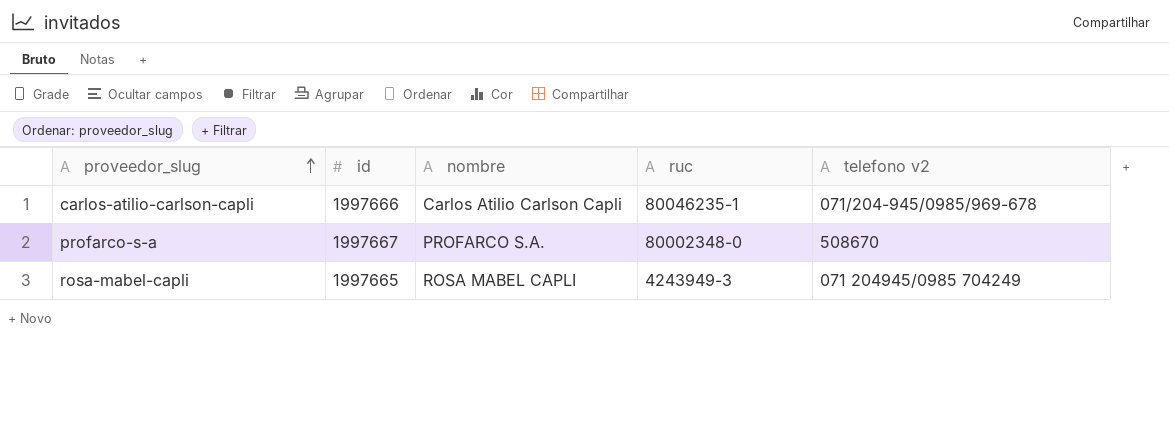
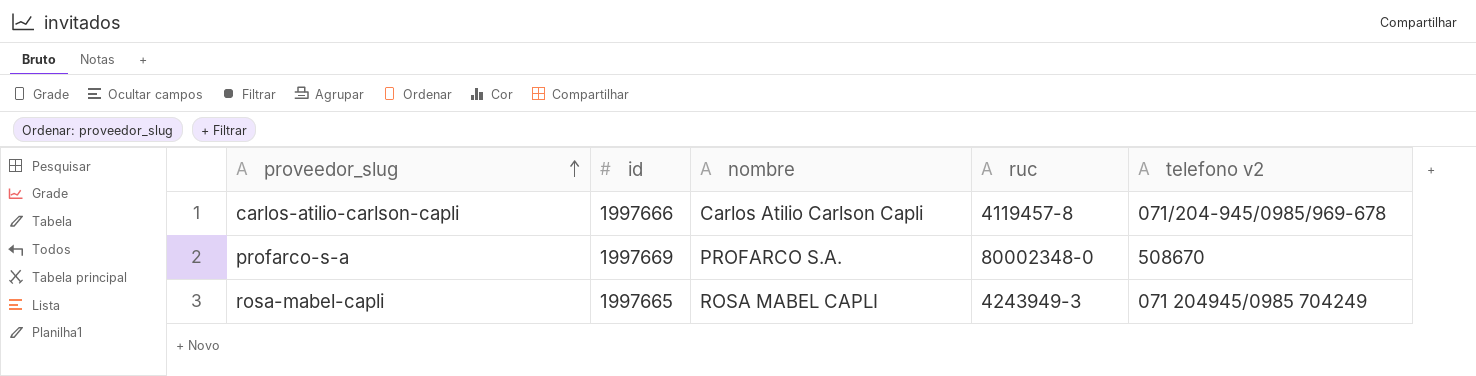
carlos-atilio-carlson-capli | ruc: 80046235-1 -> 4119457-8
profarco-s-a | id: 1997667 -> 1997669

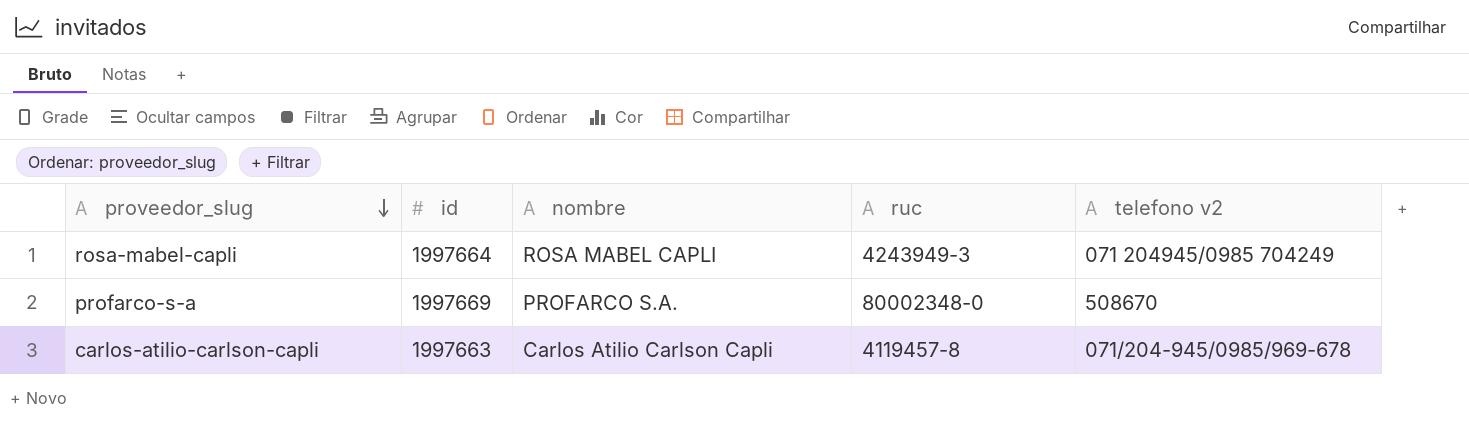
row order: proveedor_slug ascending -> proveedor_slug descending
rosa-mabel-capli | id: 1997665 -> 1997664
carlos-atilio-carlson-capli | id: 1997666 -> 1997663

